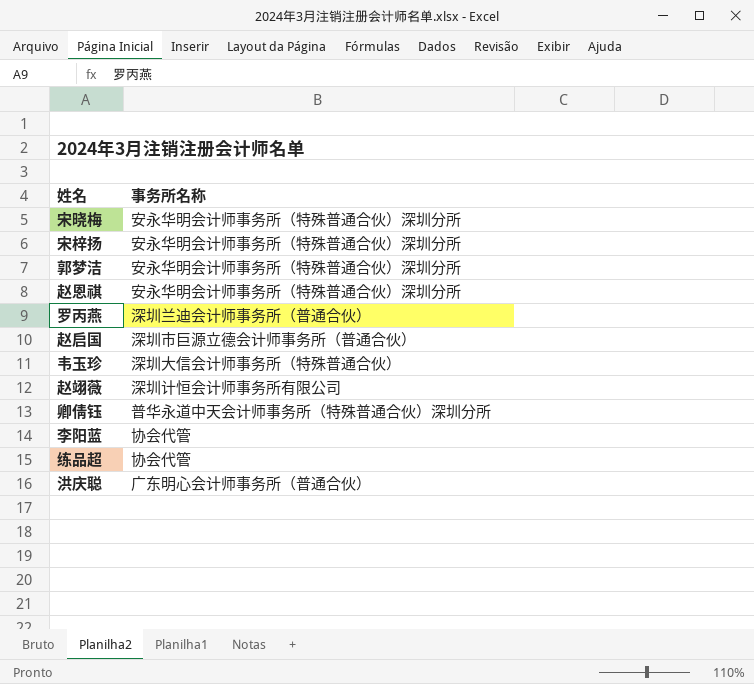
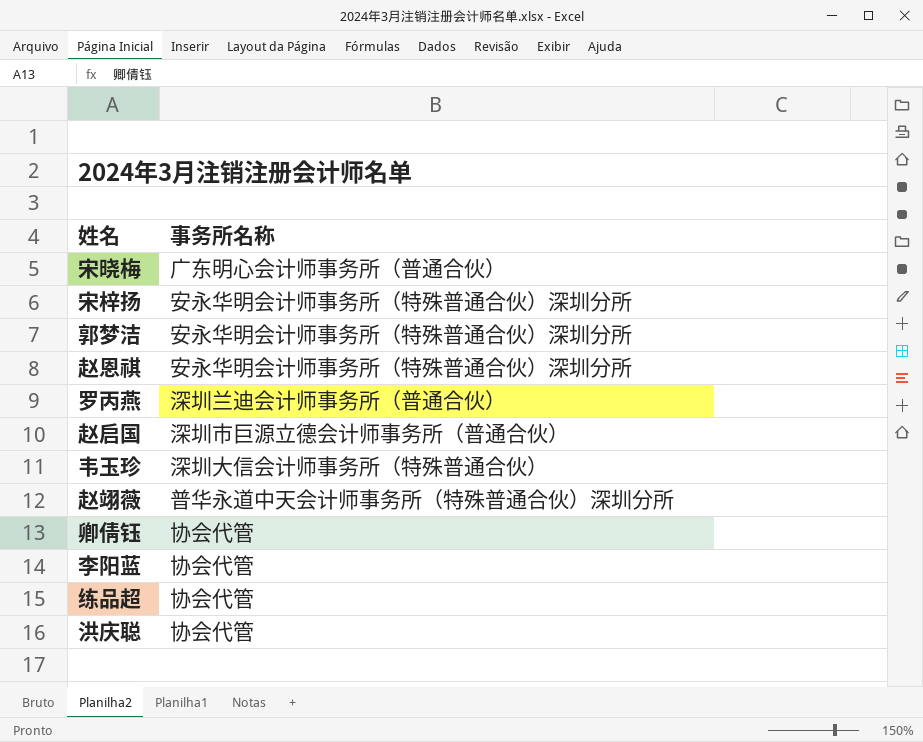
宋晓梅 | 事务所名称: 安永华明会计师事务所（特殊普通合伙）深圳分所 -> 广东明心会计师事务所（普通合伙）
赵翊薇 | 事务所名称: 深圳计恒会计师事务所有限公司 -> 普华永道中天会计师事务所（特殊普通合伙）深圳分所
卿倩钰 | 事务所名称: 普华永道中天会计师事务所（特殊普通合伙）深圳分所 -> 协会代管
洪庆聪 | 事务所名称: 广东明心会计师事务所（普通合伙） -> 协会代管

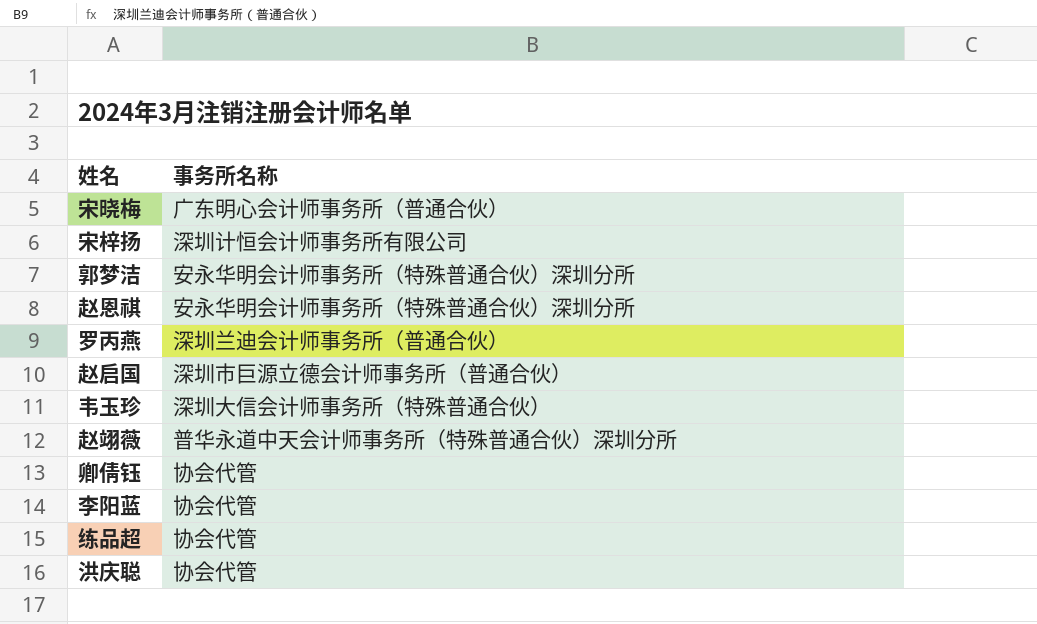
宋梓扬 | 事务所名称: 安永华明会计师事务所（特殊普通合伙）深圳分所 -> 深圳计恒会计师事务所有限公司

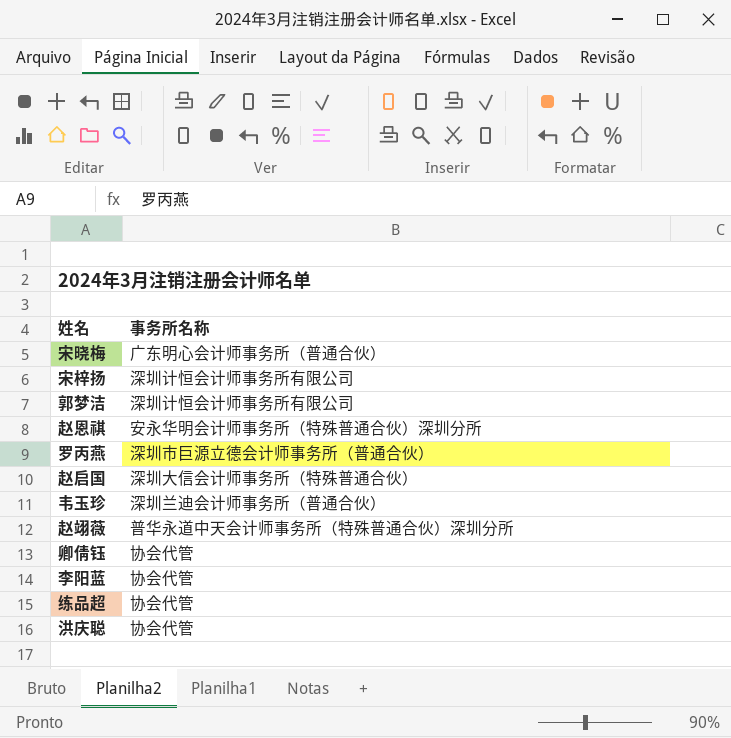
郭梦洁 | 事务所名称: 安永华明会计师事务所（特殊普通合伙）深圳分所 -> 深圳计恒会计师事务所有限公司
罗丙燕 | 事务所名称: 深圳兰迪会计师事务所（普通合伙） -> 深圳市巨源立德会计师事务所（普通合伙）
赵启国 | 事务所名称: 深圳市巨源立德会计师事务所（普通合伙） -> 深圳大信会计师事务所（特殊普通合伙）
韦玉珍 | 事务所名称: 深圳大信会计师事务所（特殊普通合伙） -> 深圳兰迪会计师事务所（普通合伙）

